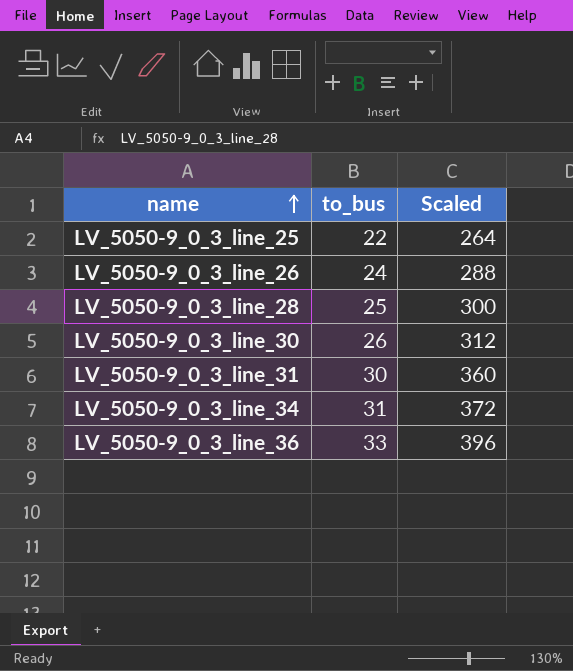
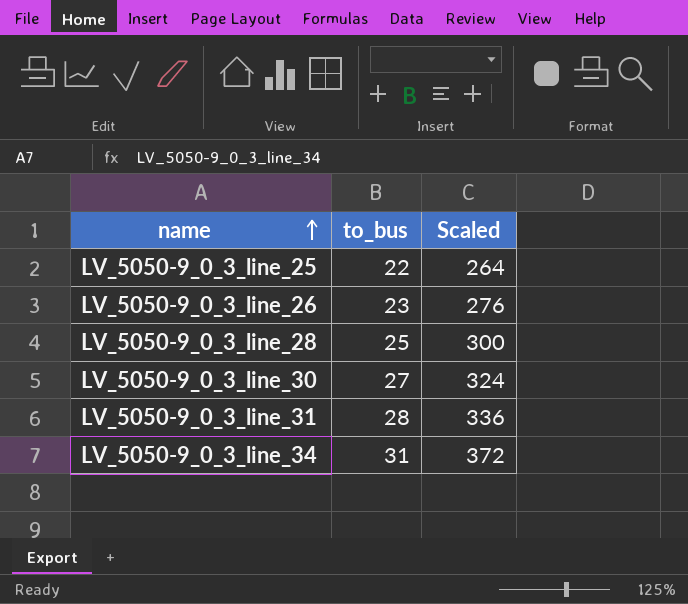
row LV_5050-9_0_3_line_36: 33 | 396 -> none
LV_5050-9_0_3_line_26 | to_bus: 24 -> 23
LV_5050-9_0_3_line_26 | Scaled: 288 -> 276
LV_5050-9_0_3_line_30 | to_bus: 26 -> 27
LV_5050-9_0_3_line_30 | Scaled: 312 -> 324
LV_5050-9_0_3_line_31 | to_bus: 30 -> 28
LV_5050-9_0_3_line_31 | Scaled: 360 -> 336

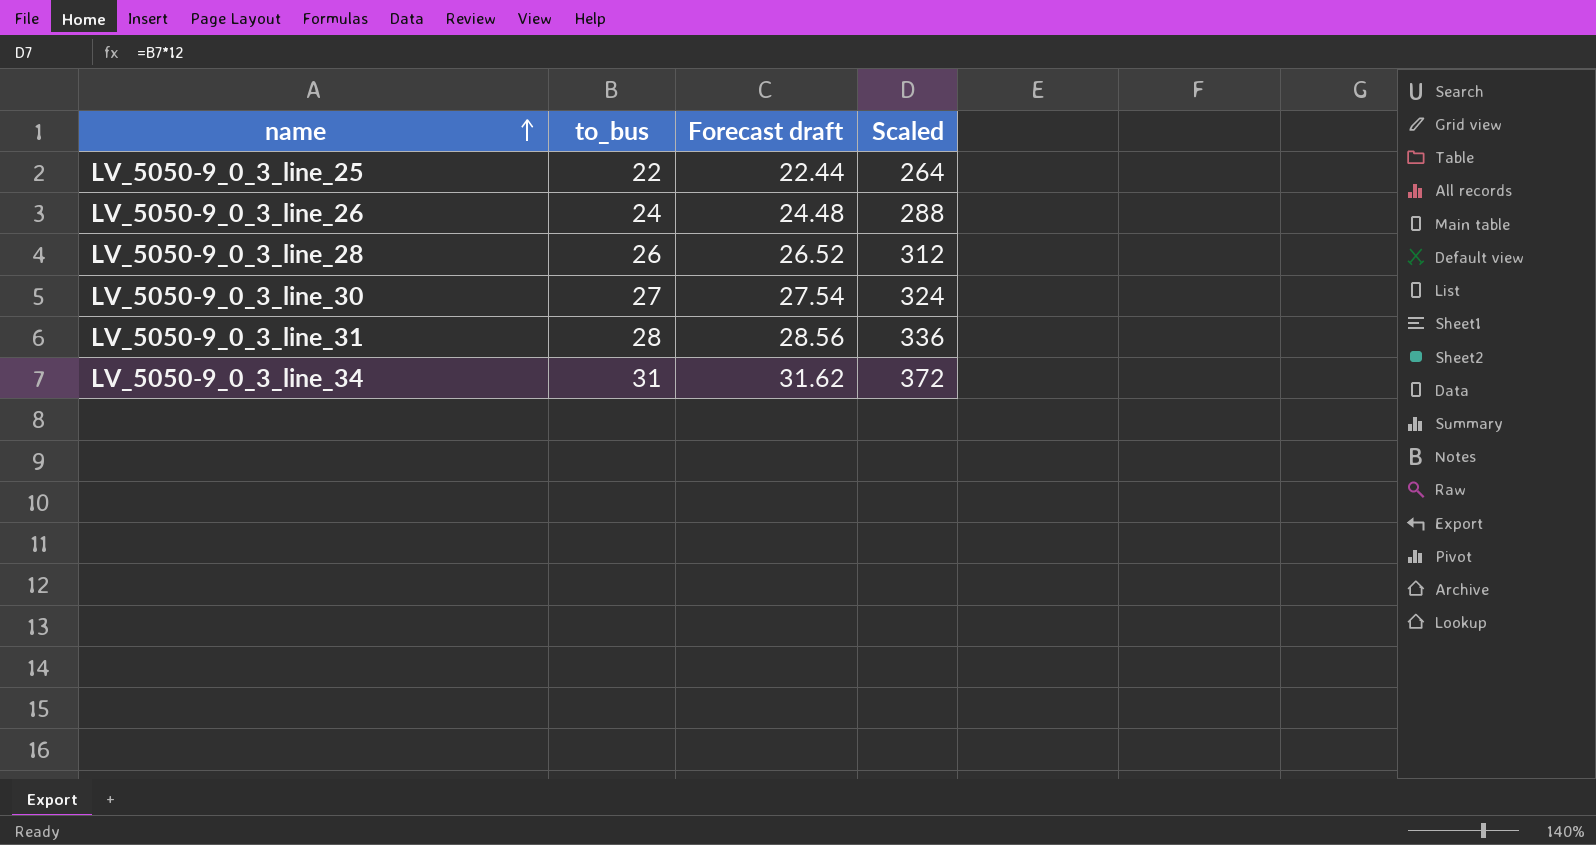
column Forecast draft | formula: none -> [to_bus] * 1.02
LV_5050-9_0_3_line_26 | to_bus: 23 -> 24
LV_5050-9_0_3_line_26 | Scaled: 276 -> 288
LV_5050-9_0_3_line_28 | to_bus: 25 -> 26
LV_5050-9_0_3_line_28 | Scaled: 300 -> 312

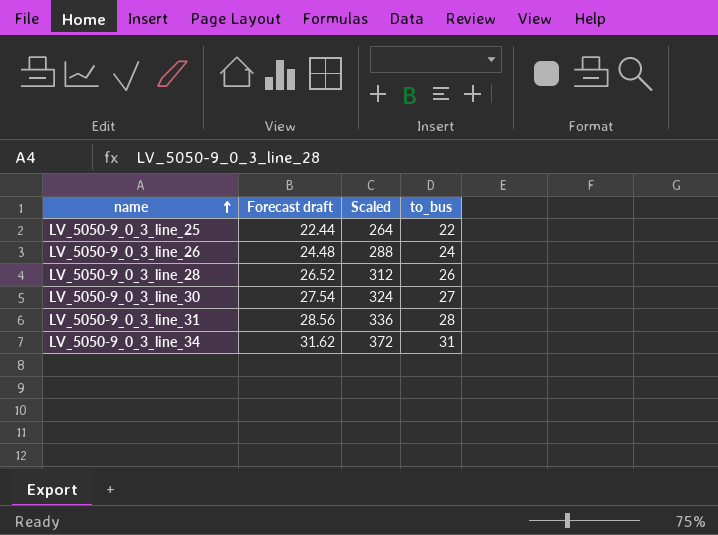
column to_bus | position: 2 -> 4

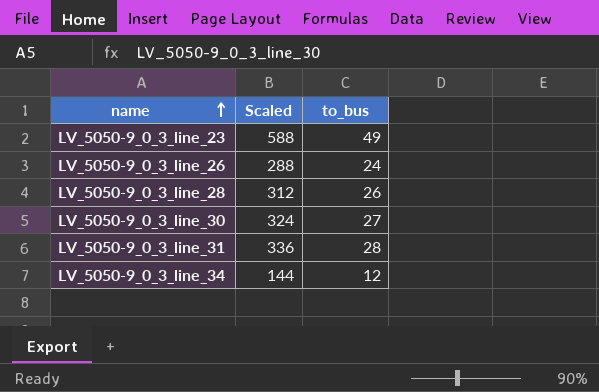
column Forecast draft | formula: [to_bus] * 1.02 -> none
row LV_5050-9_0_3_line_25: 22.44 | 264 | 22 -> none
row LV_5050-9_0_3_line_23: none -> 588 | 49
LV_5050-9_0_3_line_34 | Scaled: 372 -> 144
LV_5050-9_0_3_line_34 | to_bus: 31 -> 12

